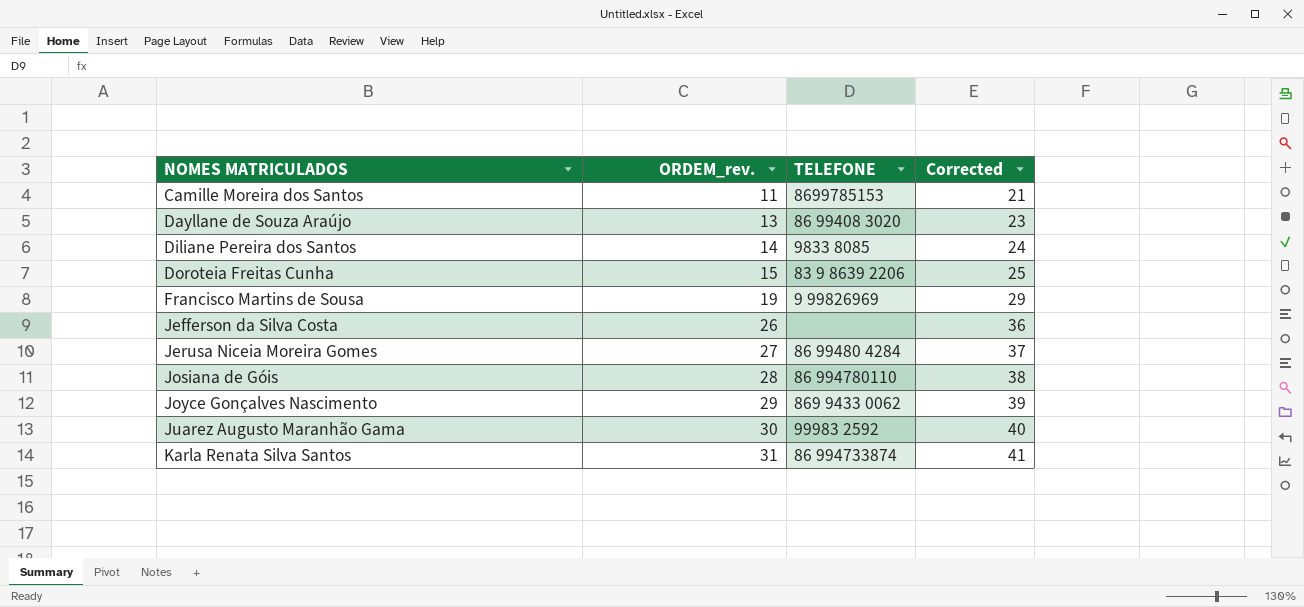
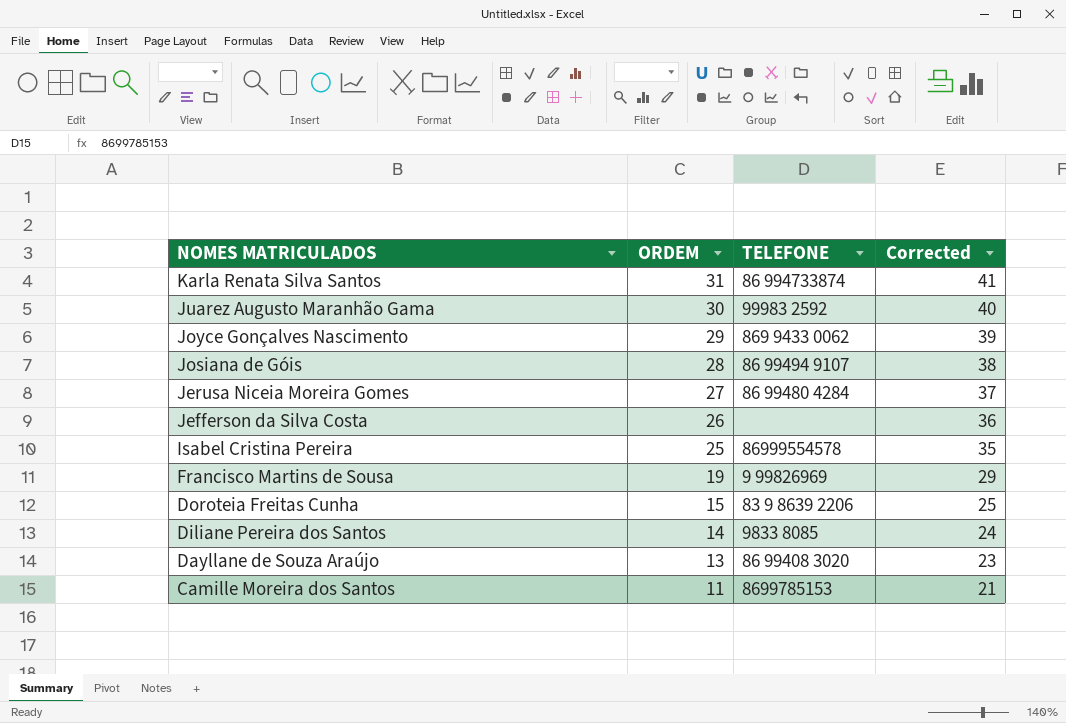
row order: NOMES MATRICULADOS ascending -> NOMES MATRICULADOS descending
column name: ORDEM_rev. -> ORDEM
Josiana de Góis | TELEFONE: 86 994780110 -> 86 99494 9107
row Isabel Cristina Pereira: none -> 25 | 86999554578 | 35

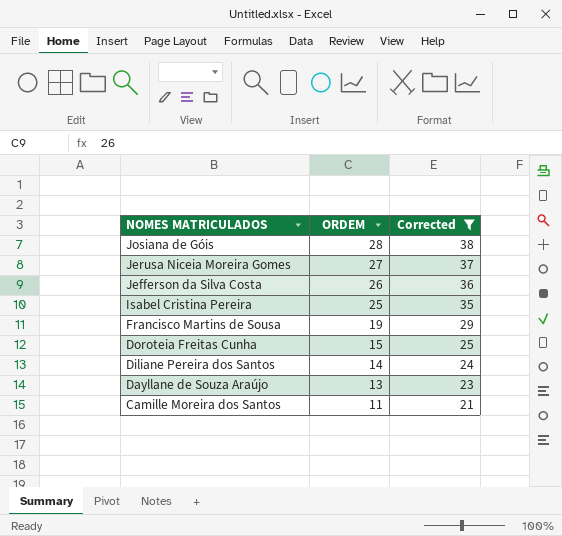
filter: none -> Corrected <= 38
column TELEFONE | position: 3 -> none

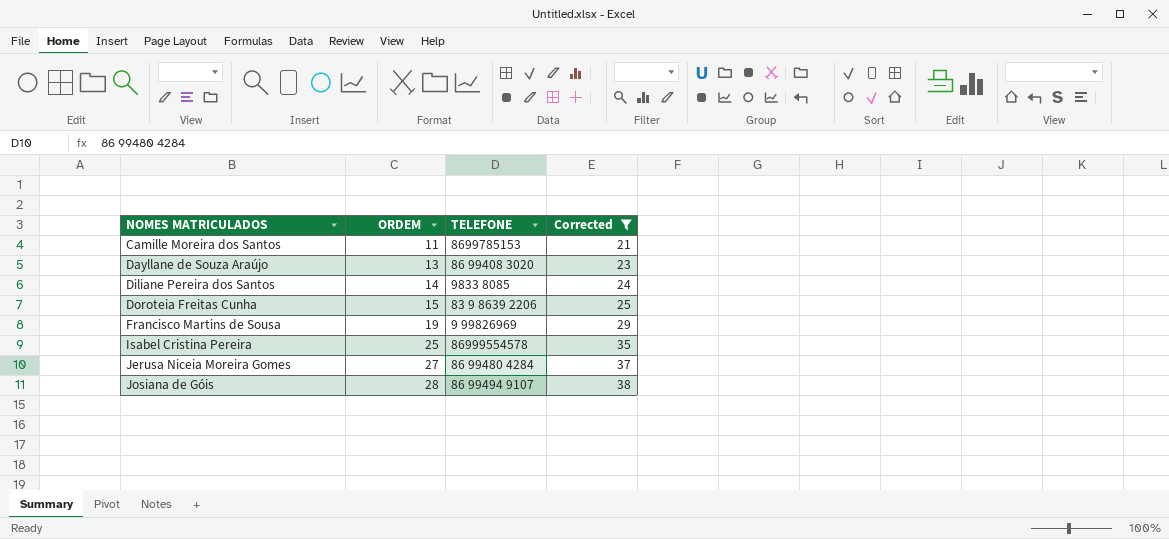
row order: NOMES MATRICULADOS descending -> NOMES MATRICULADOS ascending
column TELEFONE | position: none -> 3
row Jefferson da Silva Costa: 26 | 36 -> none

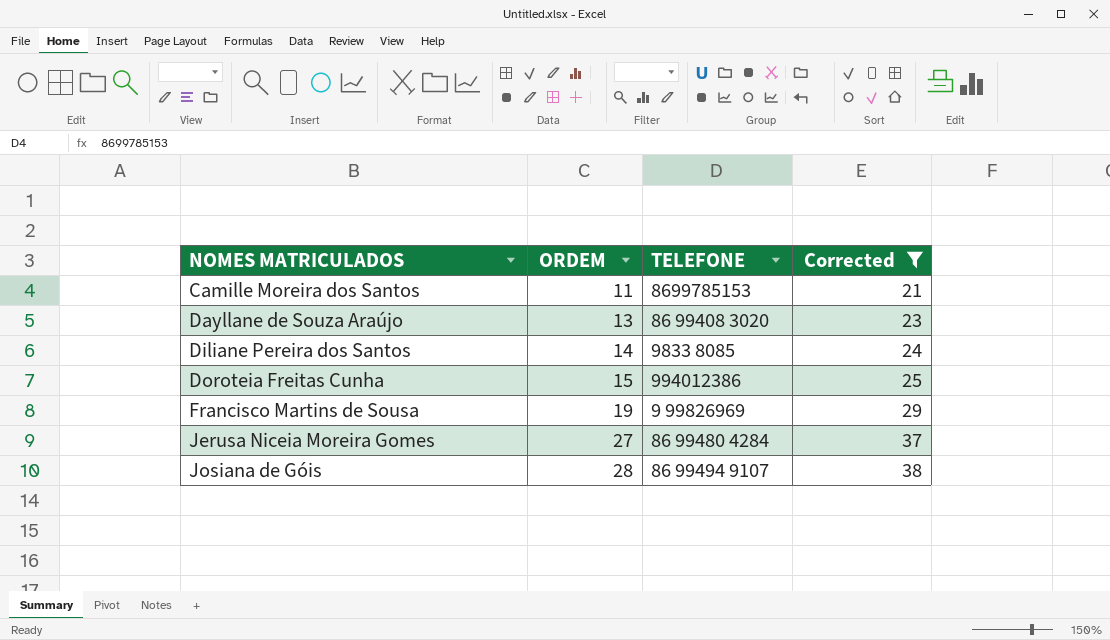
row Isabel Cristina Pereira: 25 | 86999554578 | 35 -> none
Doroteia Freitas Cunha | TELEFONE: 83 9 8639 2206 -> 994012386

